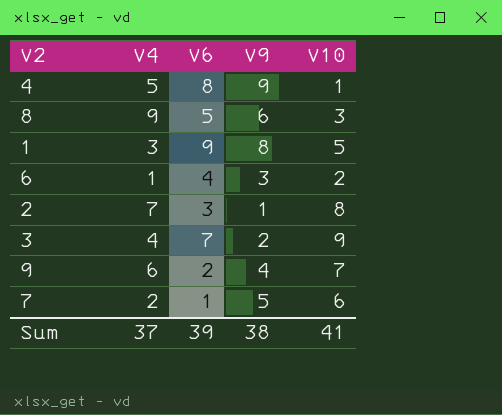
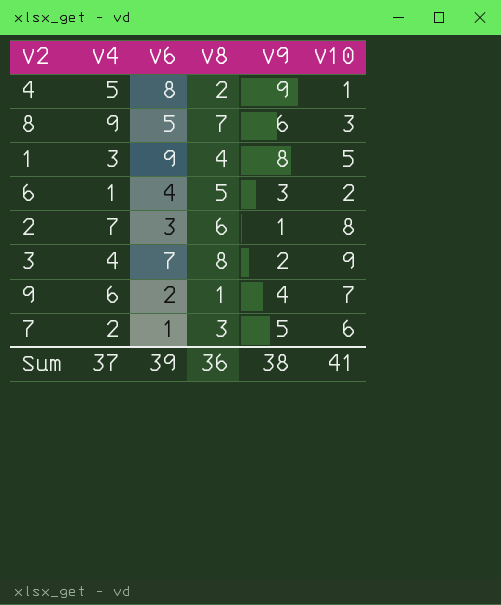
column V8 | position: none -> 4

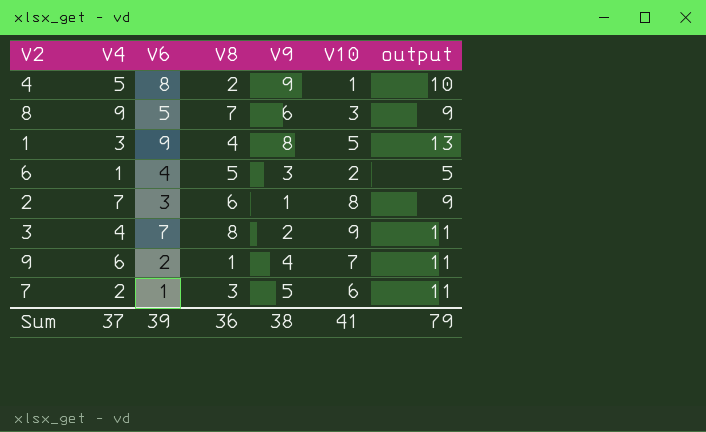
column output | formula: none -> [V9] + [V10]

